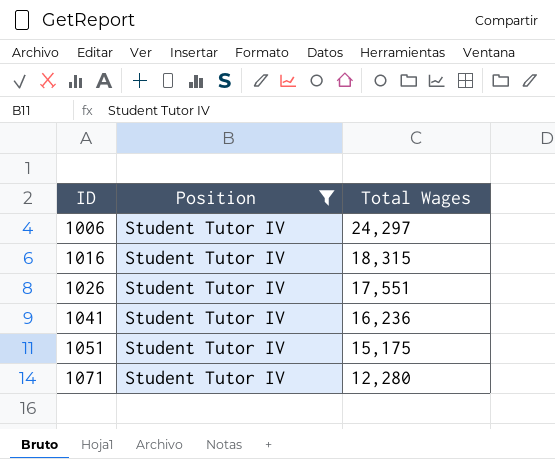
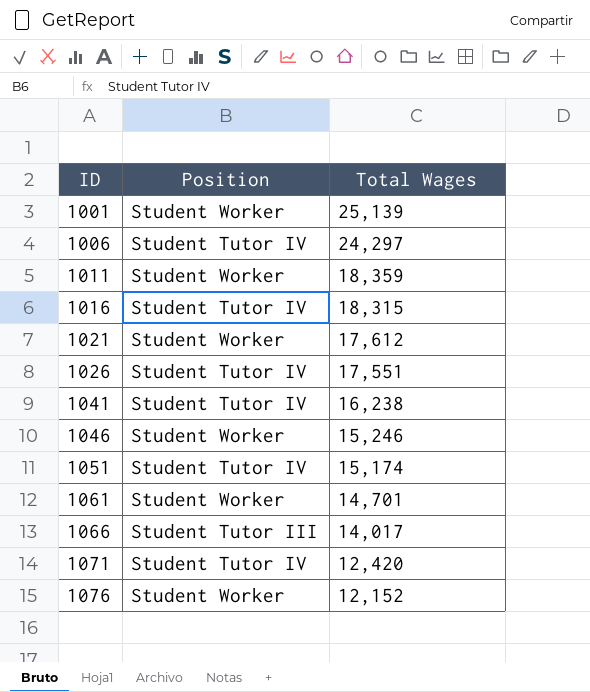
filter: Position = Student Tutor IV -> none
1041 | Total Wages: 16,236 -> 16,238
1051 | Total Wages: 15,175 -> 15,174
1071 | Total Wages: 12,280 -> 12,420

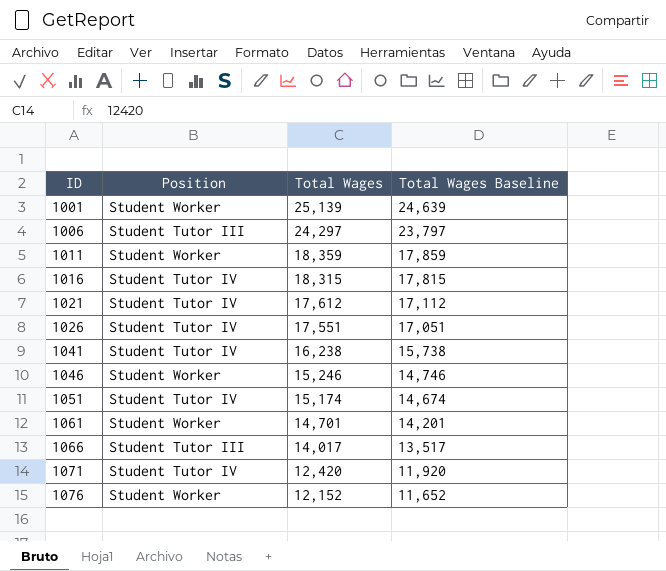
column Total Wages Baseline | formula: none -> [Total Wages] - 500
1006 | Position: Student Tutor IV -> Student Tutor III
1021 | Position: Student Worker -> Student Tutor IV

